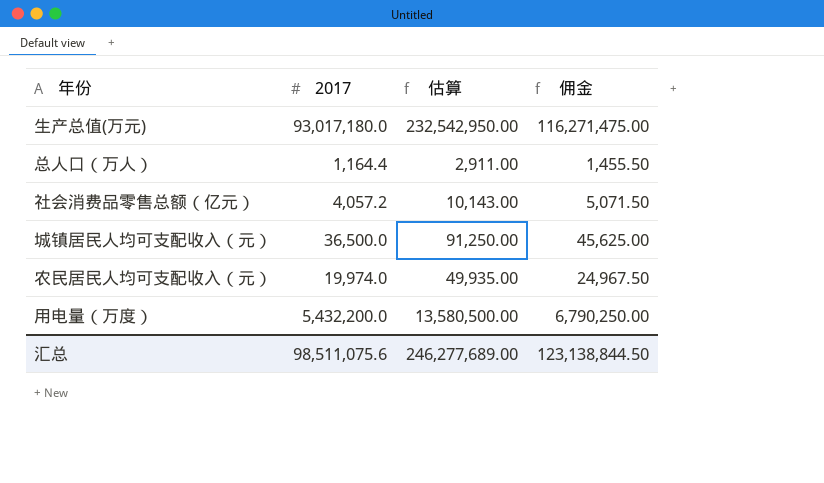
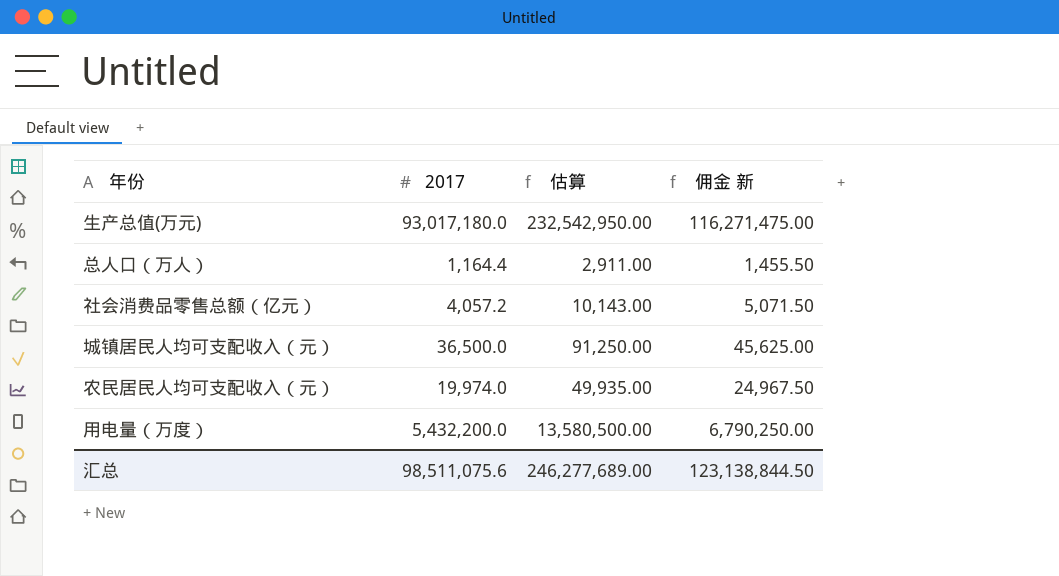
column name: 佣金 -> 佣金 新

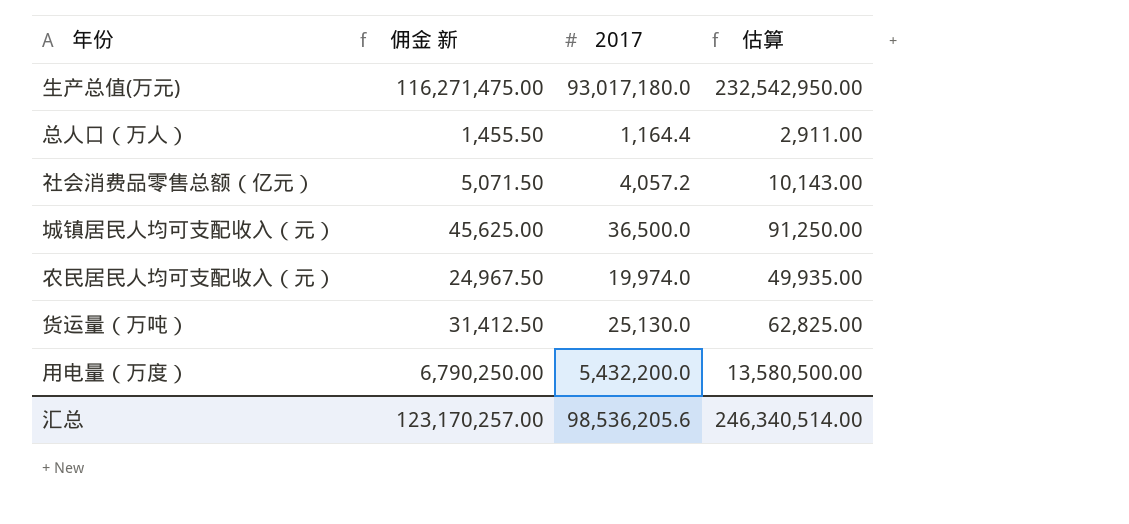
column 佣金 新 | position: 4 -> 2
row 货运量（万吨）: none -> 31,412.50 | 25,130.0 | 62,825.00
汇总 | 佣金 新: 123,138,844.50 -> 123,170,257.00
汇总 | 2017: 98,511,075.6 -> 98,536,205.6
汇总 | 估算: 246,277,689.00 -> 246,340,514.00

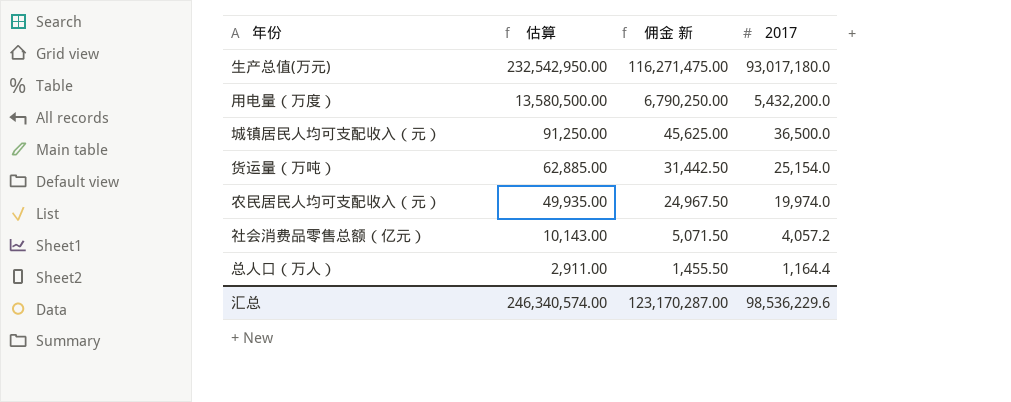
row order: none -> 估算 descending
column 估算 | position: 4 -> 2
货运量（万吨） | 估算: 62,825.00 -> 62,885.00
货运量（万吨） | 佣金 新: 31,412.50 -> 31,442.50
货运量（万吨） | 2017: 25,130.0 -> 25,154.0
汇总 | 估算: 246,340,514.00 -> 246,340,574.00
汇总 | 佣金 新: 123,170,257.00 -> 123,170,287.00
汇总 | 2017: 98,536,205.6 -> 98,536,229.6

